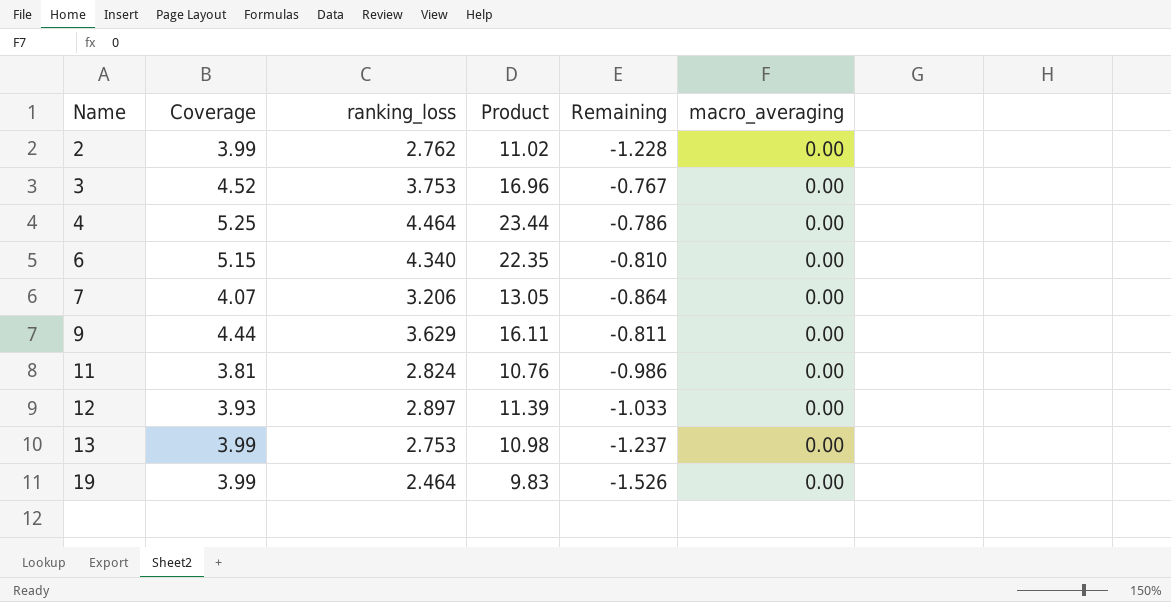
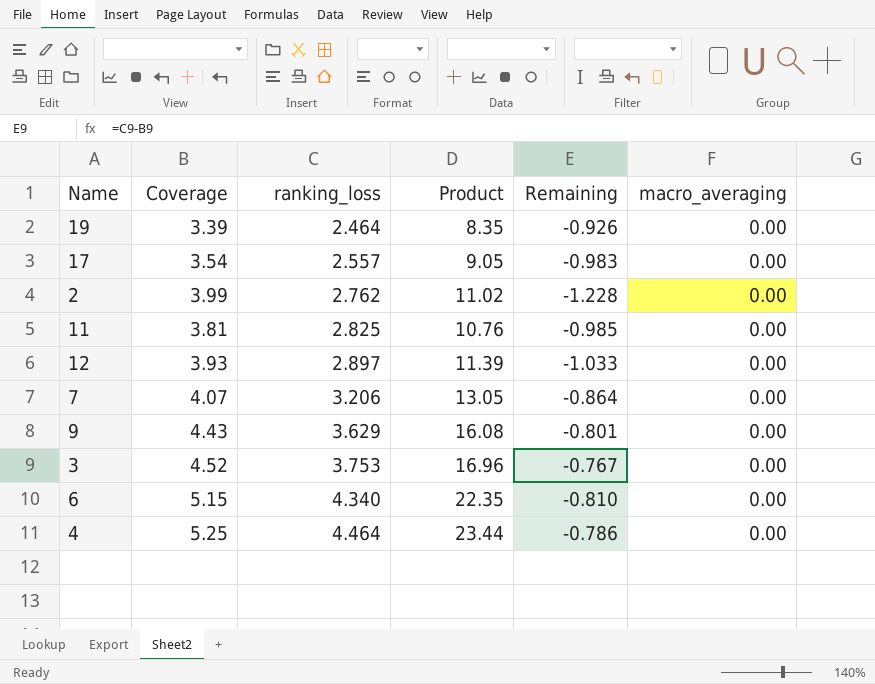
row order: Name ascending -> ranking_loss ascending
row 13: 3.99 | 2.753 | 10.98 | -1.237 | 0.00 -> none
19 | Coverage: 3.99 -> 3.39
19 | Product: 9.83 -> 8.35
19 | Remaining: -1.526 -> -0.926
row 17: none -> 3.54 | 2.557 | 9.05 | -0.983 | 0.00
11 | ranking_loss: 2.824 -> 2.825
11 | Remaining: -0.986 -> -0.985
9 | Coverage: 4.44 -> 4.43
9 | Product: 16.11 -> 16.08
9 | Remaining: -0.811 -> -0.801

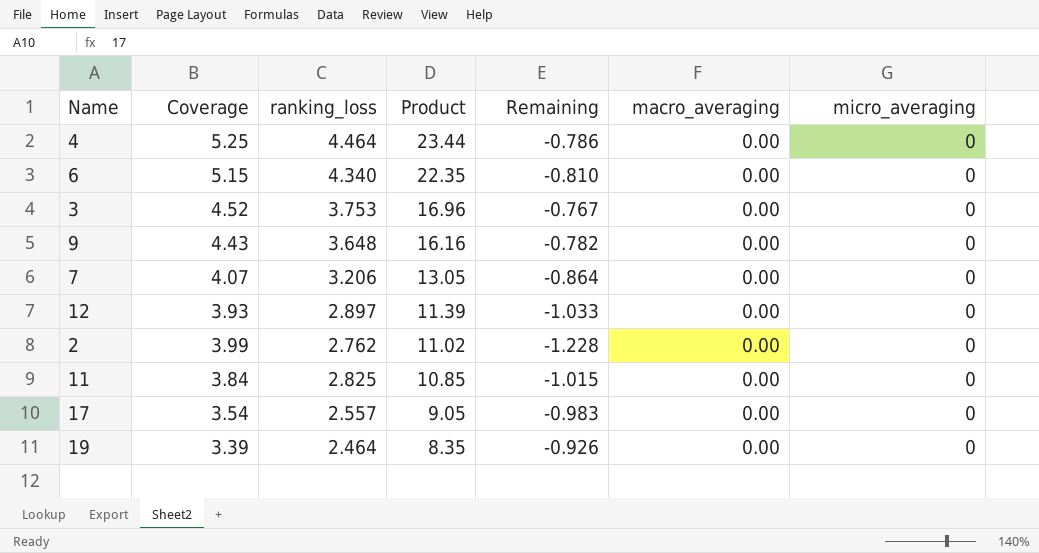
row order: ranking_loss ascending -> Product descending
column micro_averaging | position: none -> 7
9 | ranking_loss: 3.629 -> 3.648
9 | Product: 16.08 -> 16.16
9 | Remaining: -0.801 -> -0.782
11 | Coverage: 3.81 -> 3.84
11 | Product: 10.76 -> 10.85
11 | Remaining: -0.985 -> -1.015

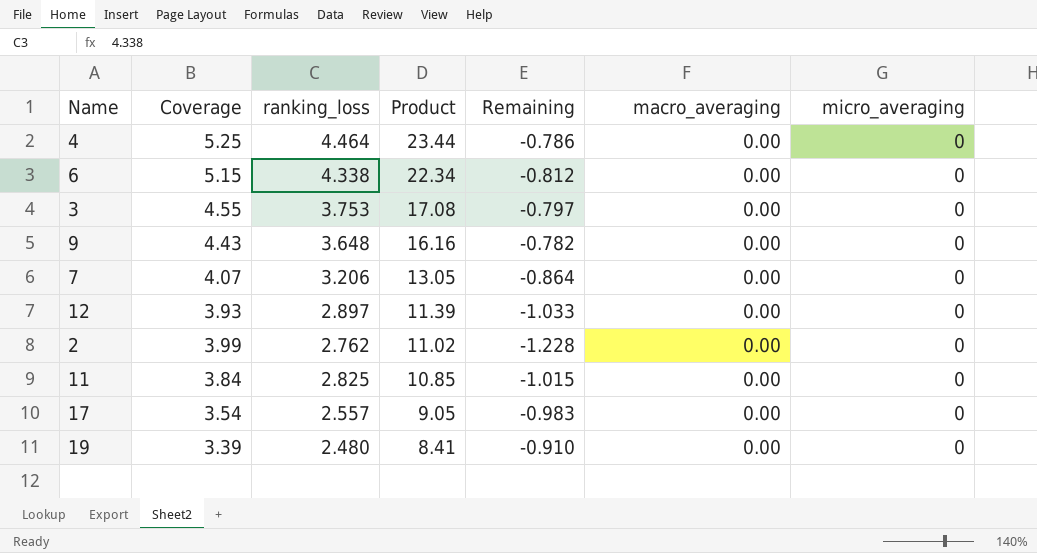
6 | ranking_loss: 4.340 -> 4.338
6 | Product: 22.35 -> 22.34
6 | Remaining: -0.810 -> -0.812
3 | Coverage: 4.52 -> 4.55
3 | Product: 16.96 -> 17.08
3 | Remaining: -0.767 -> -0.797
19 | ranking_loss: 2.464 -> 2.480
19 | Product: 8.35 -> 8.41
19 | Remaining: -0.926 -> -0.910

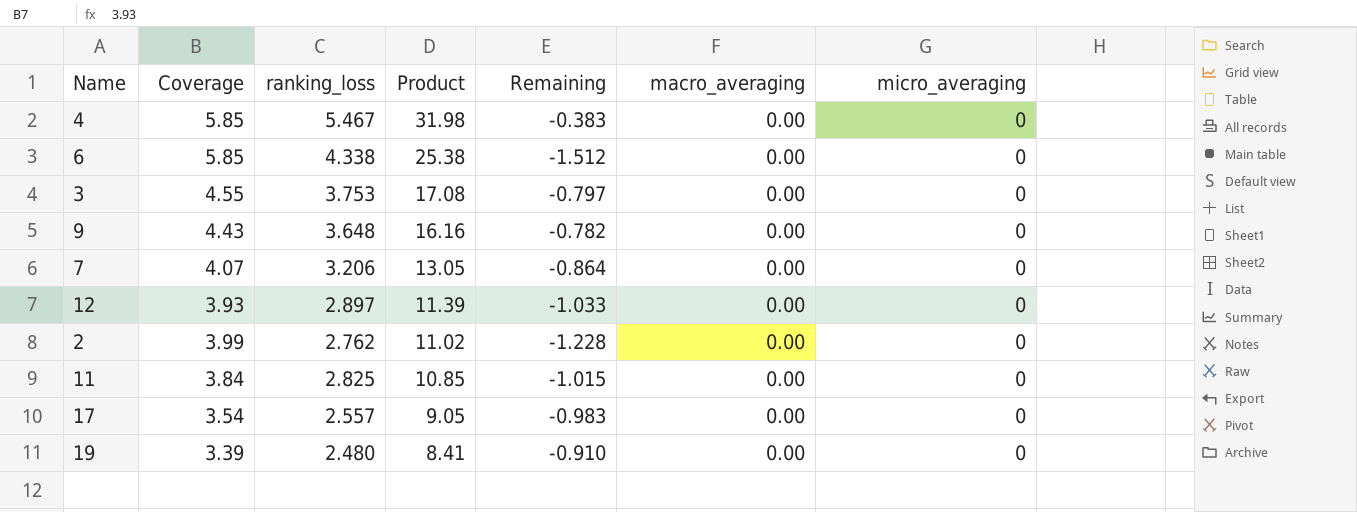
4 | Coverage: 5.25 -> 5.85
4 | ranking_loss: 4.464 -> 5.467
4 | Product: 23.44 -> 31.98
4 | Remaining: -0.786 -> -0.383
6 | Coverage: 5.15 -> 5.85
6 | Product: 22.34 -> 25.38
6 | Remaining: -0.812 -> -1.512

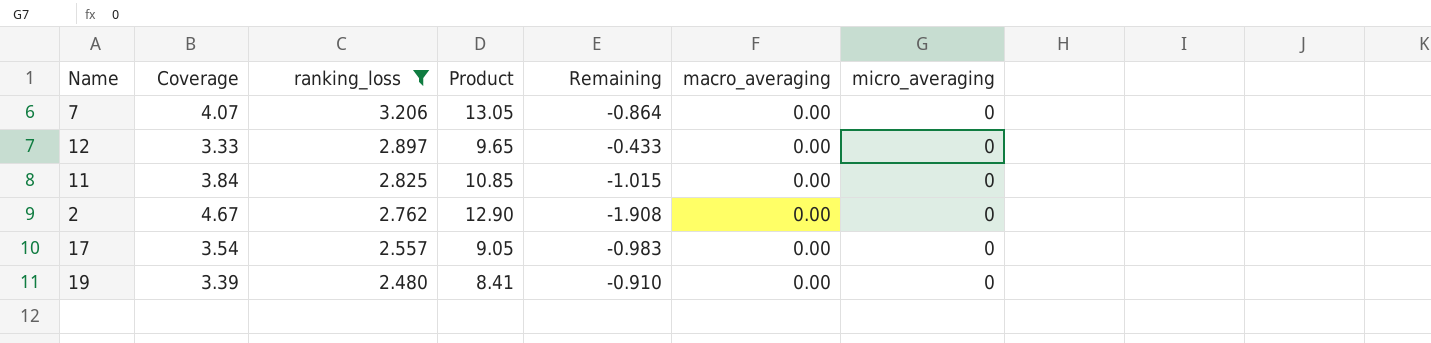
filter: none -> ranking_loss <= 3.206
row order: Product descending -> ranking_loss descending
12 | Coverage: 3.93 -> 3.33
12 | Product: 11.39 -> 9.65
12 | Remaining: -1.033 -> -0.433
2 | Coverage: 3.99 -> 4.67
2 | Product: 11.02 -> 12.90
2 | Remaining: -1.228 -> -1.908

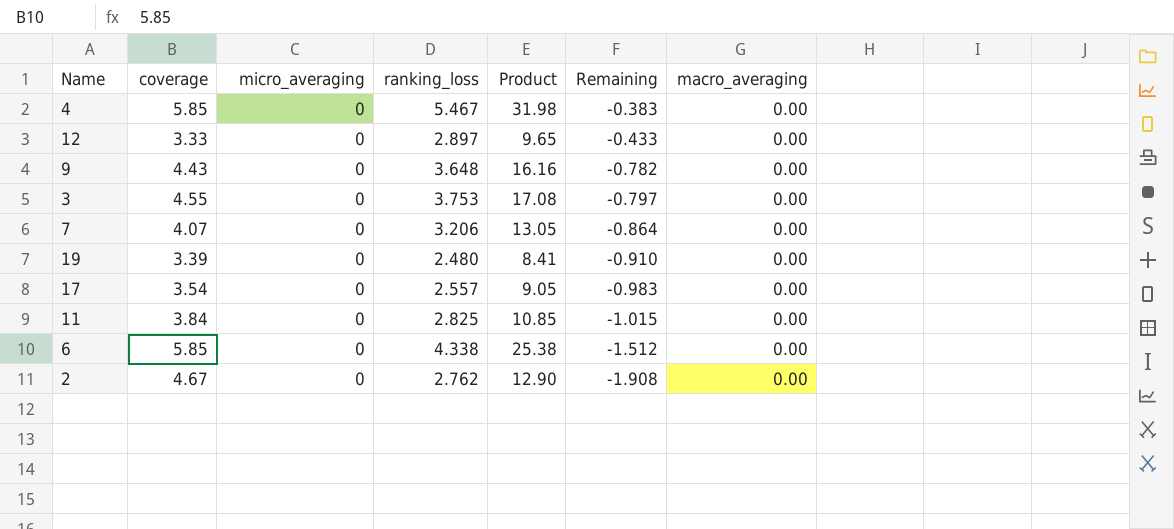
filter: ranking_loss <= 3.206 -> none
row order: ranking_loss descending -> Remaining descending
column name: Coverage -> coverage
column micro_averaging | position: 7 -> 3

